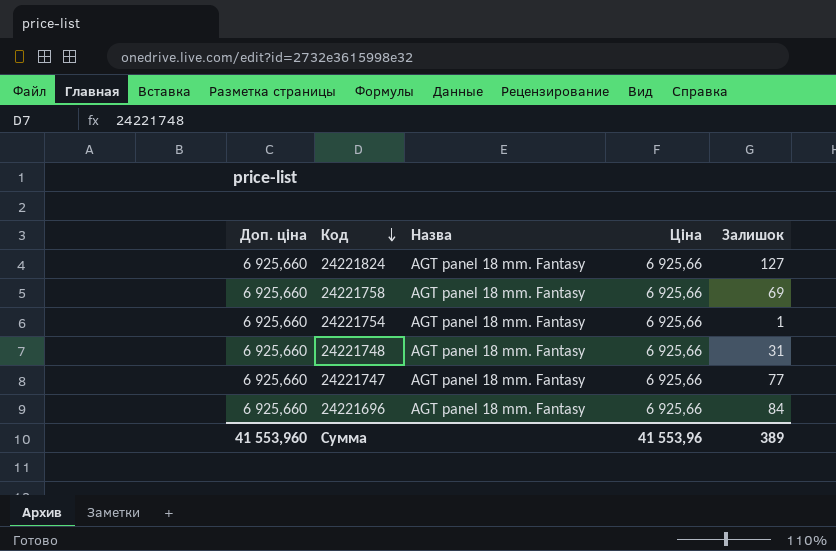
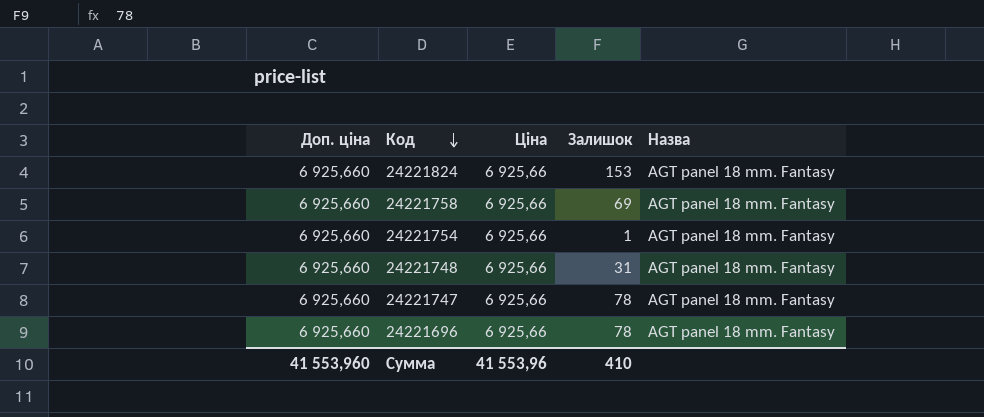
column Назва | position: 3 -> 5
24221824 | Залишок: 127 -> 153
24221747 | Залишок: 77 -> 78
24221696 | Залишок: 84 -> 78
Сумма | Залишок: 389 -> 410

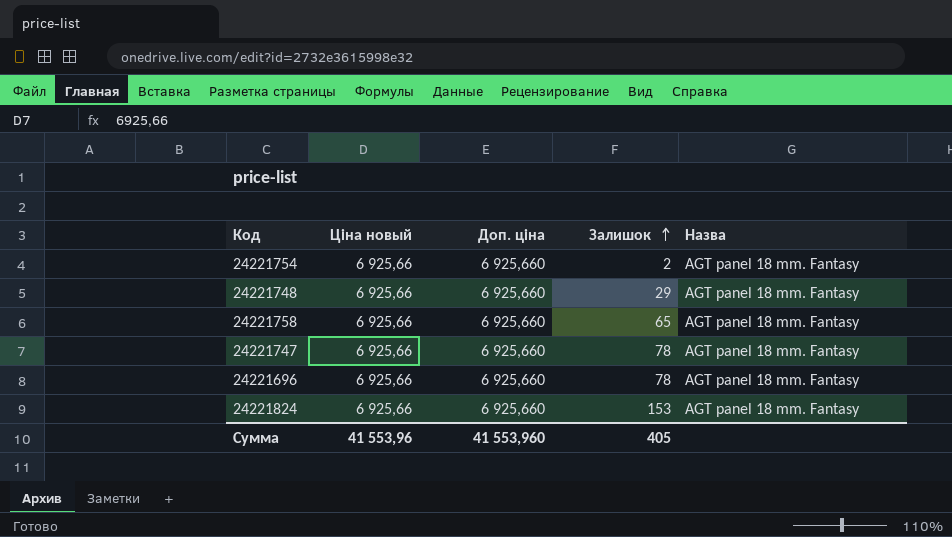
row order: Код descending -> Залишок ascending
column name: Ціна -> Ціна новый
column Доп. ціна | position: 1 -> 3
24221754 | Залишок: 1 -> 2
24221748 | Залишок: 31 -> 29
24221758 | Залишок: 69 -> 65
Сумма | Залишок: 410 -> 405

